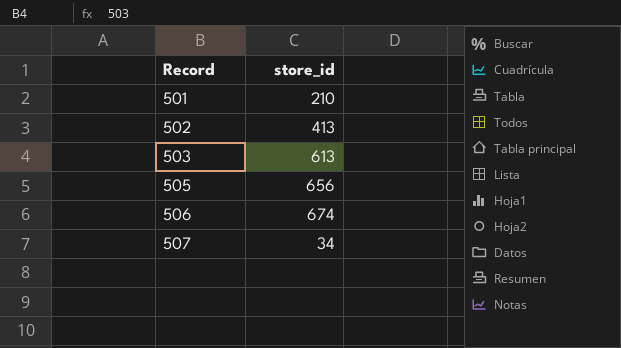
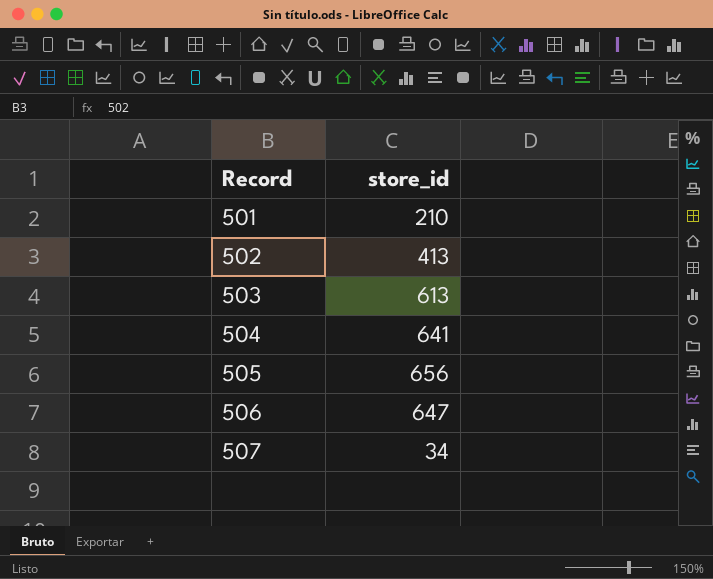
row 504: none -> 641
506 | store_id: 674 -> 647

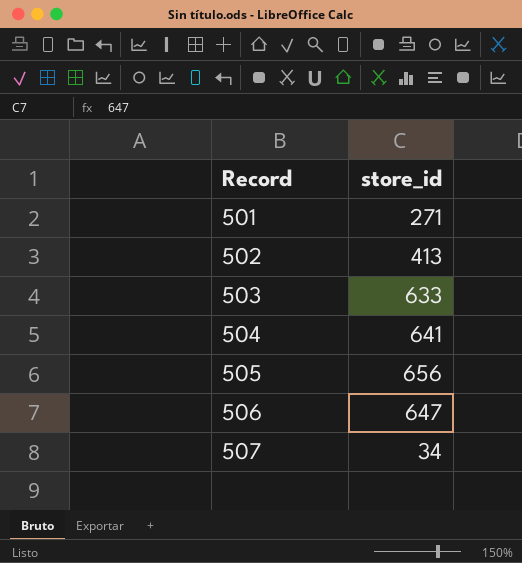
501 | store_id: 210 -> 271
503 | store_id: 613 -> 633

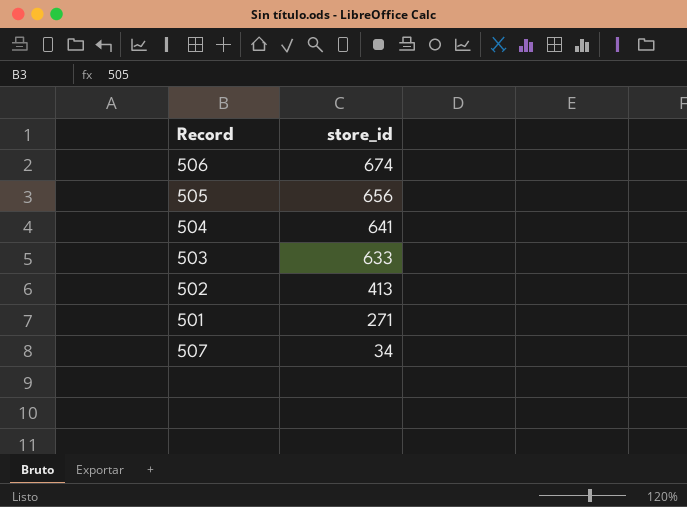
row order: Record ascending -> store_id descending
506 | store_id: 647 -> 674

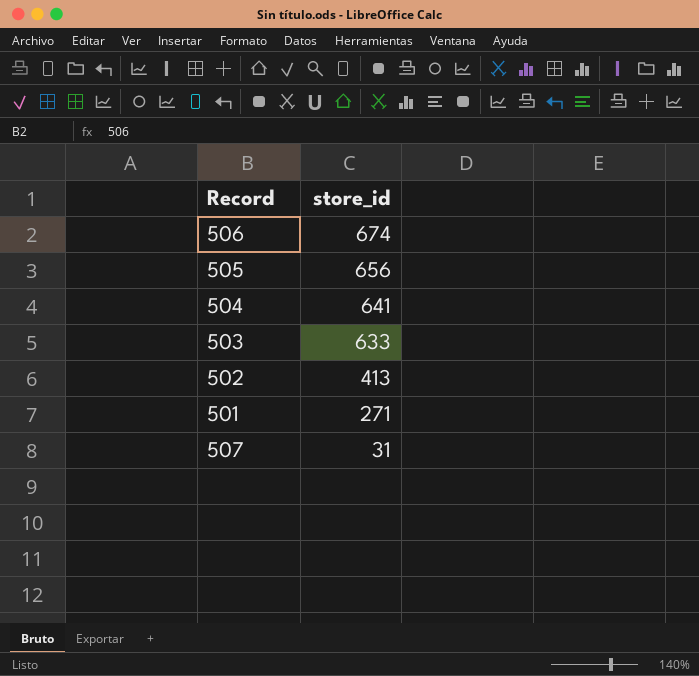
507 | store_id: 34 -> 31

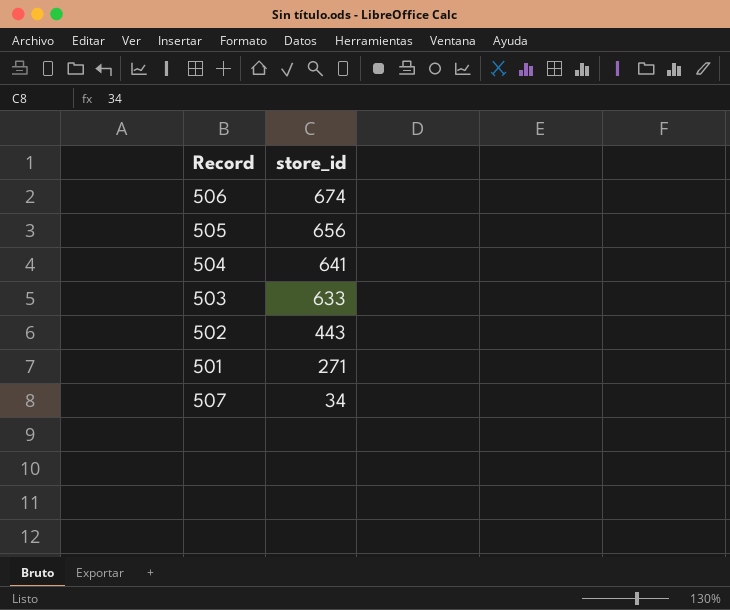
502 | store_id: 413 -> 443
507 | store_id: 31 -> 34

